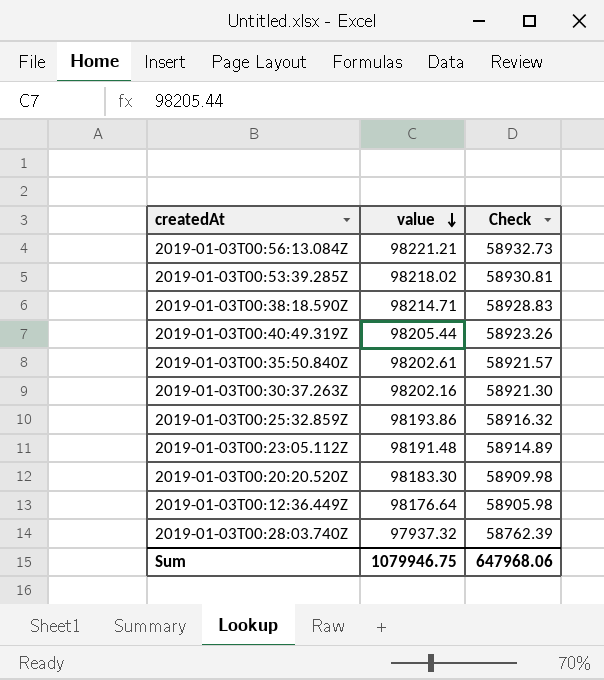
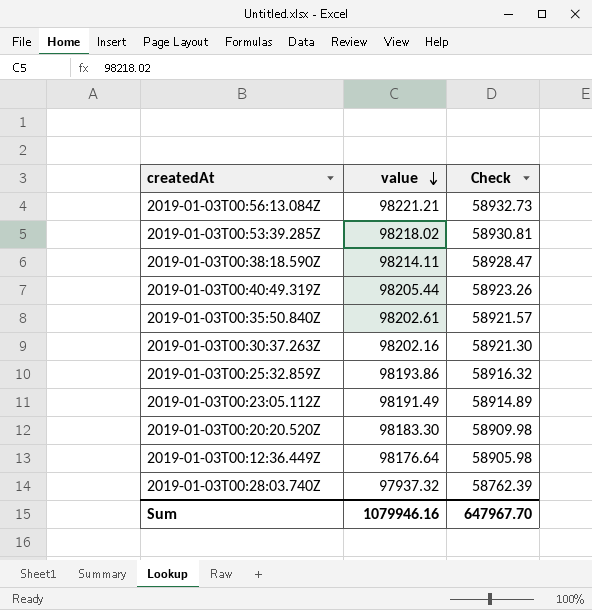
2019-01-03T00:38:18.590Z | value: 98214.71 -> 98214.11
2019-01-03T00:38:18.590Z | Check: 58928.83 -> 58928.47
2019-01-03T00:23:05.112Z | value: 98191.48 -> 98191.49
Sum | value: 1079946.75 -> 1079946.16
Sum | Check: 647968.06 -> 647967.70

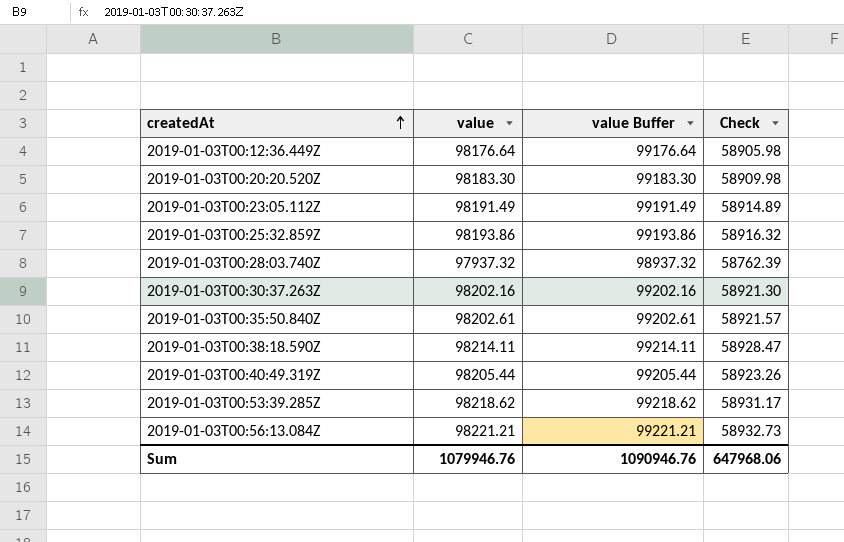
row order: value descending -> createdAt ascending
column value Buffer | formula: none -> [value] + 1000
2019-01-03T00:53:39.285Z | value: 98218.02 -> 98218.62
2019-01-03T00:53:39.285Z | Check: 58930.81 -> 58931.17
Sum | value: 1079946.16 -> 1079946.76
Sum | Check: 647967.70 -> 647968.06

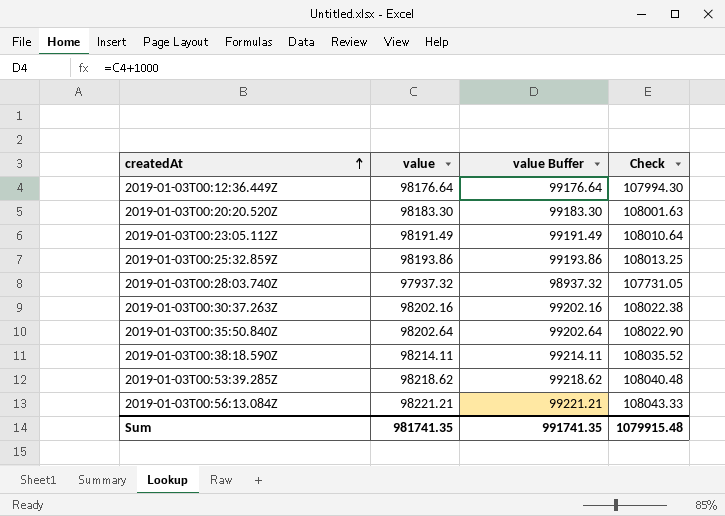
column Check | formula: [value] * 0.6 -> [value] * 1.1
row 2019-01-03T00:40:49.319Z: 98205.44 | 99205.44 | 58923.26 -> none
2019-01-03T00:35:50.840Z | value: 98202.61 -> 98202.64
2019-01-03T00:35:50.840Z | value Buffer: 99202.61 -> 99202.64
Sum | value: 1079946.76 -> 981741.35
Sum | value Buffer: 1090946.76 -> 991741.35
Sum | Check: 647968.06 -> 1079915.48

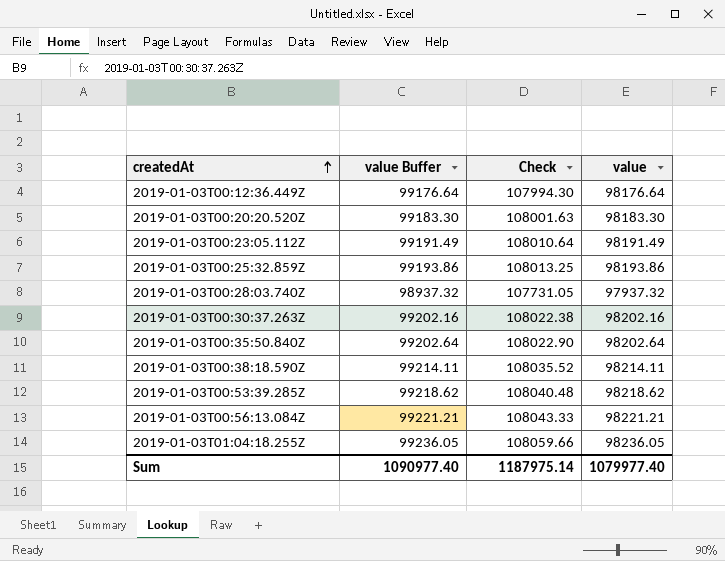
column value | position: 2 -> 4
row 2019-01-03T01:04:18.255Z: none -> 99236.05 | 108059.66 | 98236.05
Sum | value Buffer: 991741.35 -> 1090977.40
Sum | Check: 1079915.48 -> 1187975.14
Sum | value: 981741.35 -> 1079977.40

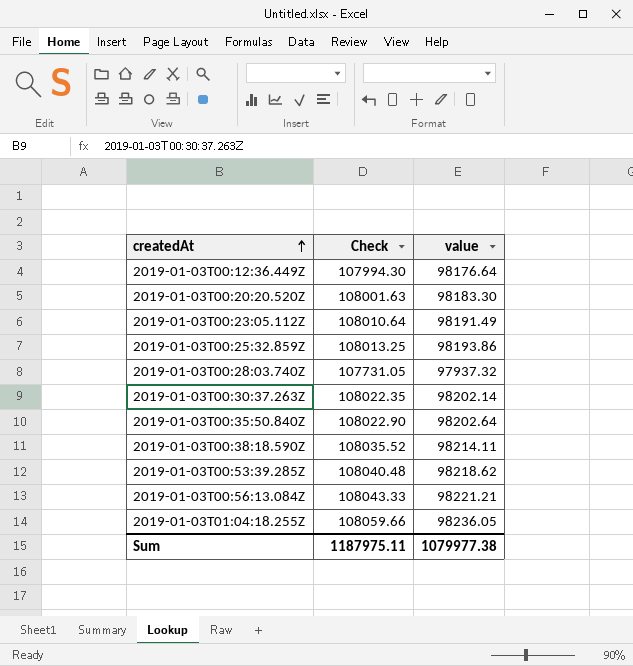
column value Buffer | formula: [value] + 1000 -> none
2019-01-03T00:30:37.263Z | Check: 108022.38 -> 108022.35
2019-01-03T00:30:37.263Z | value: 98202.16 -> 98202.14
Sum | Check: 1187975.14 -> 1187975.11
Sum | value: 1079977.40 -> 1079977.38

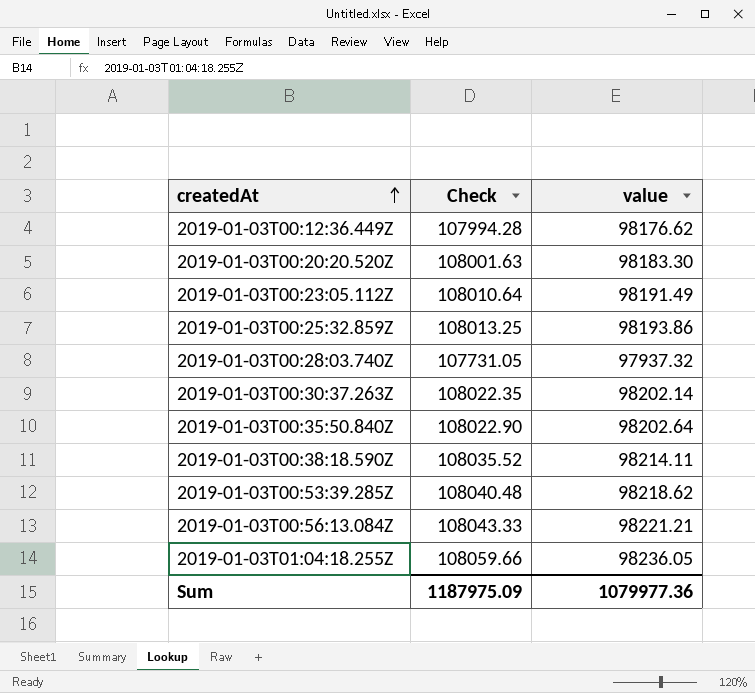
2019-01-03T00:12:36.449Z | Check: 107994.30 -> 107994.28
2019-01-03T00:12:36.449Z | value: 98176.64 -> 98176.62
Sum | Check: 1187975.11 -> 1187975.09
Sum | value: 1079977.38 -> 1079977.36

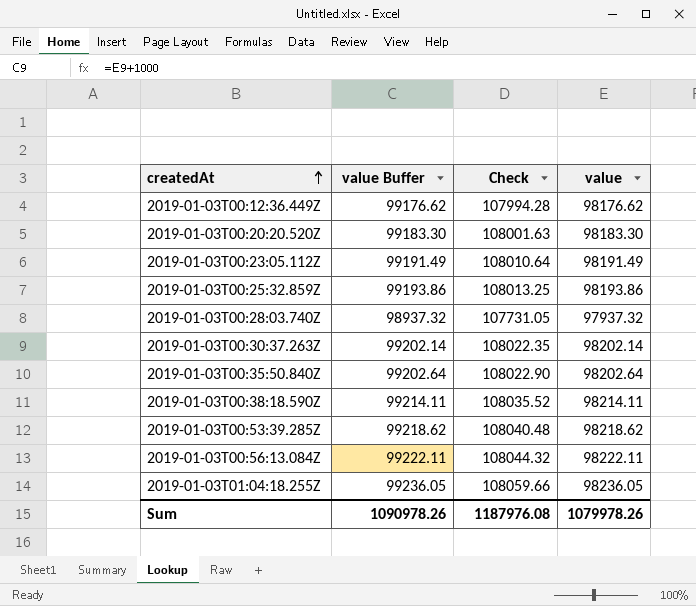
column value Buffer | formula: none -> [value] + 1000
2019-01-03T00:56:13.084Z | Check: 108043.33 -> 108044.32
2019-01-03T00:56:13.084Z | value: 98221.21 -> 98222.11
Sum | Check: 1187975.09 -> 1187976.08
Sum | value: 1079977.36 -> 1079978.26

